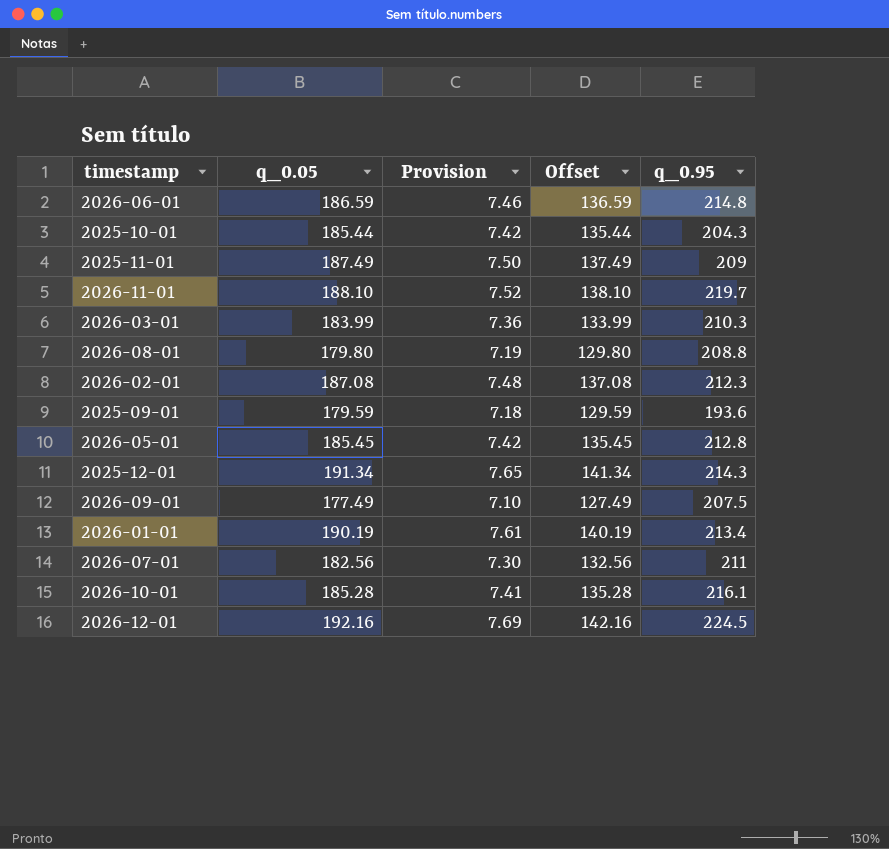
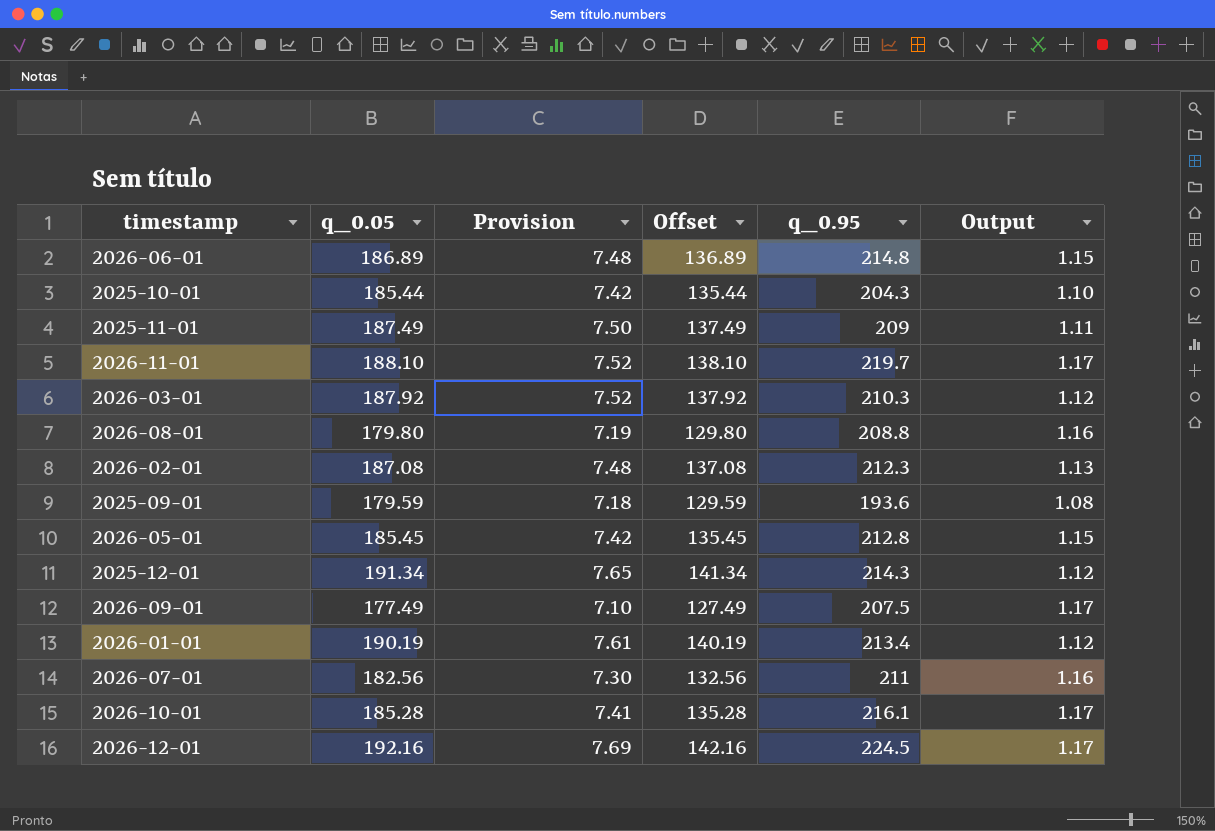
column Output | formula: none -> [q_0.95] / [q_0.05]
2026-06-01 | q_0.05: 186.59 -> 186.89
2026-06-01 | Provision: 7.46 -> 7.48
2026-06-01 | Offset: 136.59 -> 136.89
2026-03-01 | q_0.05: 183.99 -> 187.92
2026-03-01 | Provision: 7.36 -> 7.52
2026-03-01 | Offset: 133.99 -> 137.92

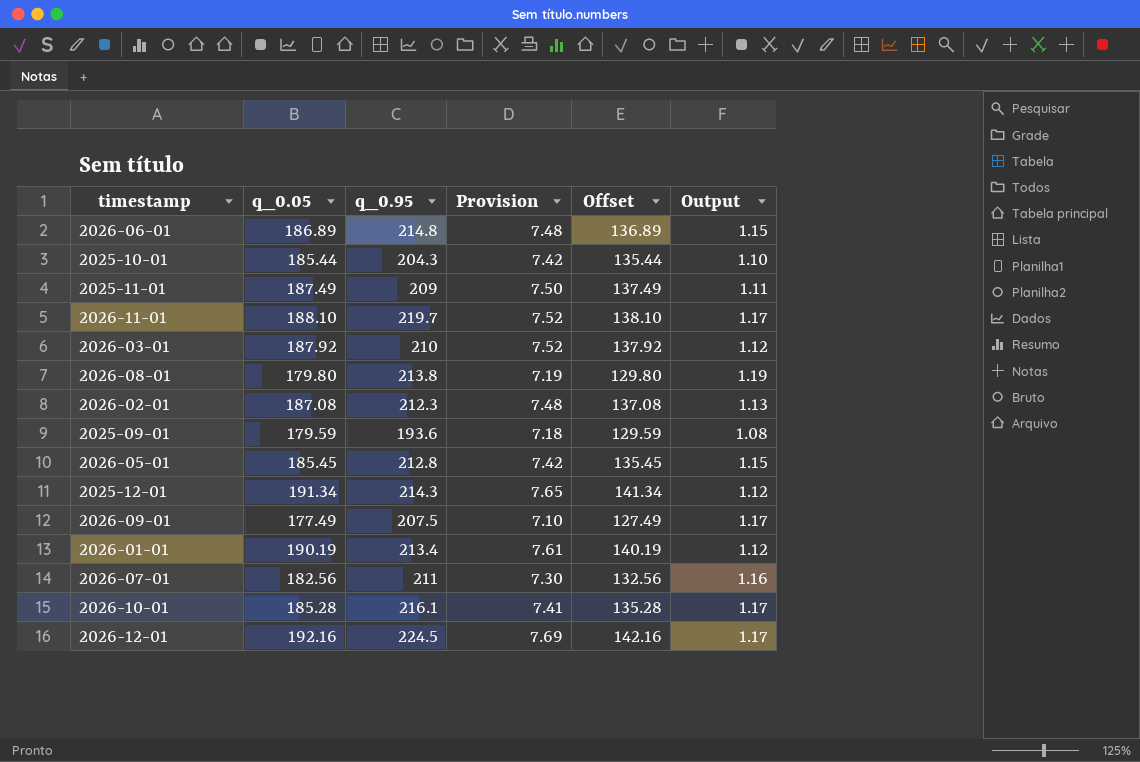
column q_0.95 | position: 5 -> 3
2026-03-01 | q_0.95: 210.3 -> 210
2026-08-01 | q_0.95: 208.8 -> 213.8
2026-08-01 | Output: 1.16 -> 1.19

